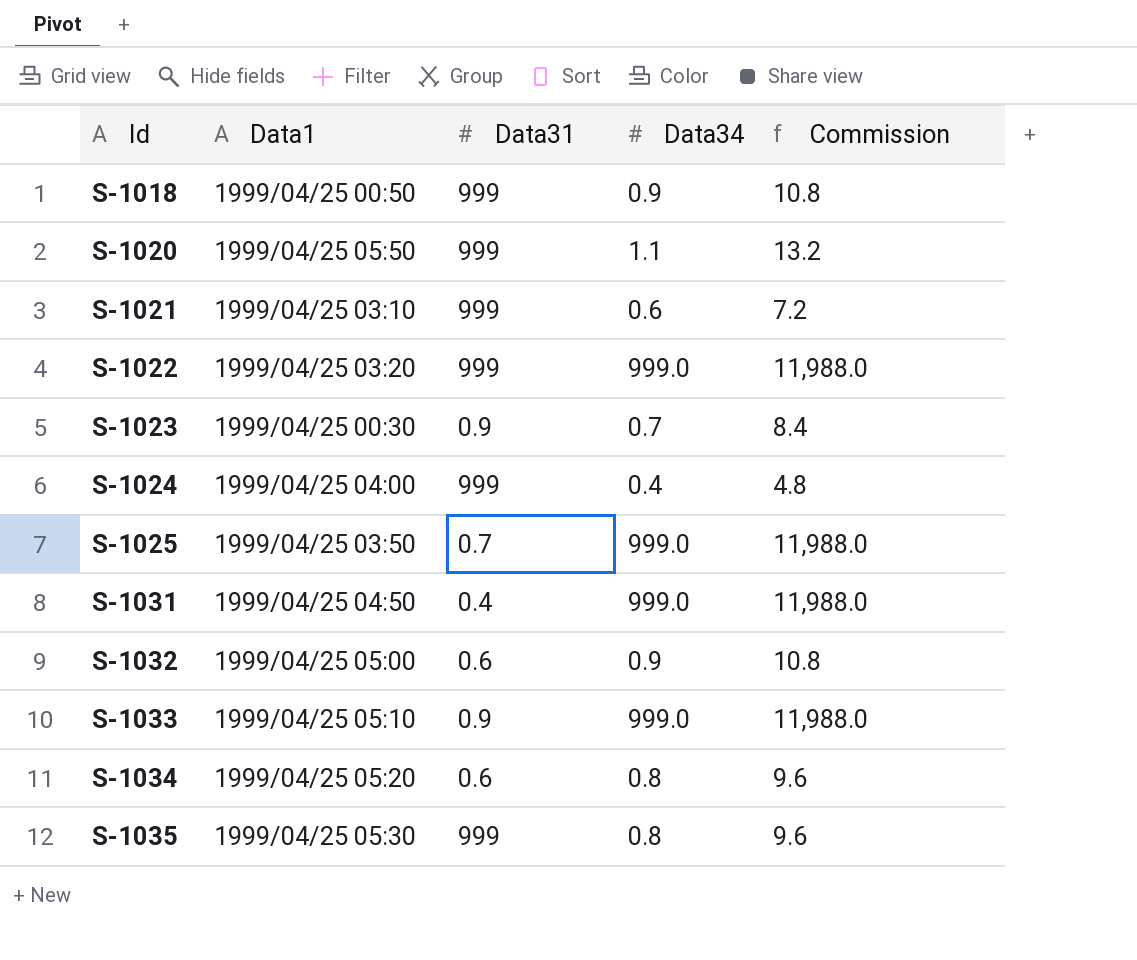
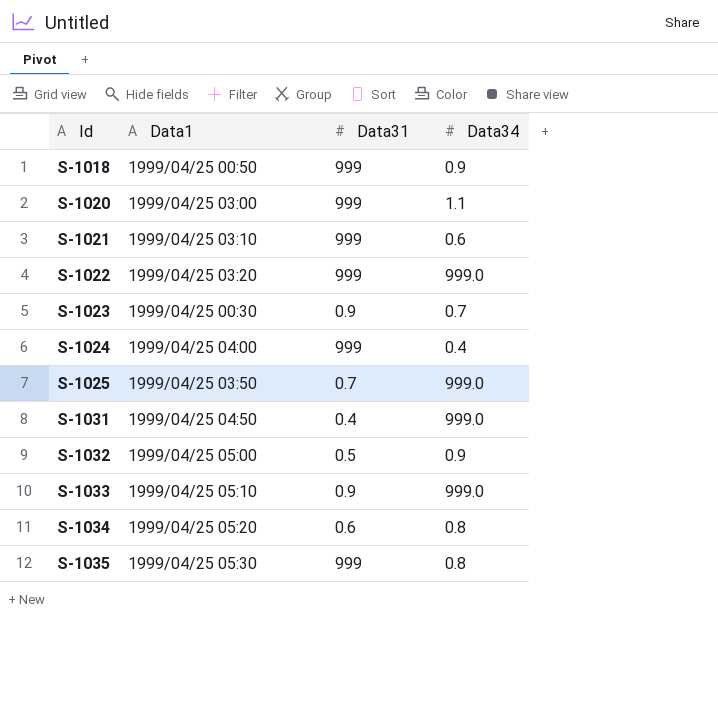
column Commission | formula: [Data34] * 12 -> none
S-1020 | Data1: 1999/04/25 05:50 -> 1999/04/25 03:00
S-1032 | Data31: 0.6 -> 0.5

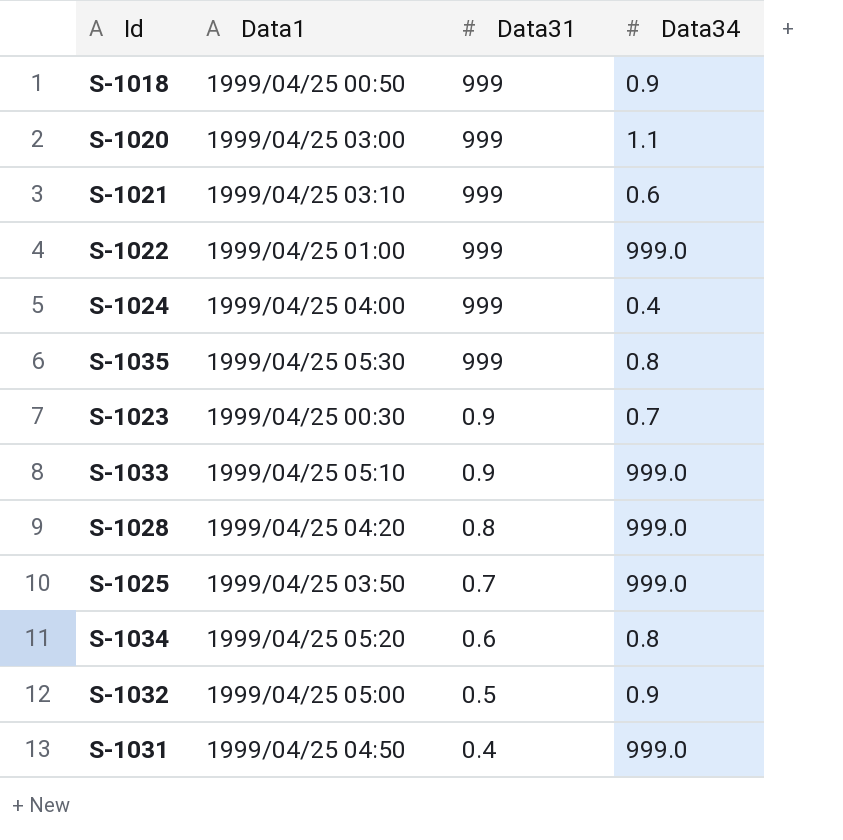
row order: Id ascending -> Data31 descending
S-1022 | Data1: 1999/04/25 03:20 -> 1999/04/25 01:00
row S-1028: none -> 1999/04/25 04:20 | 0.8 | 999.0

